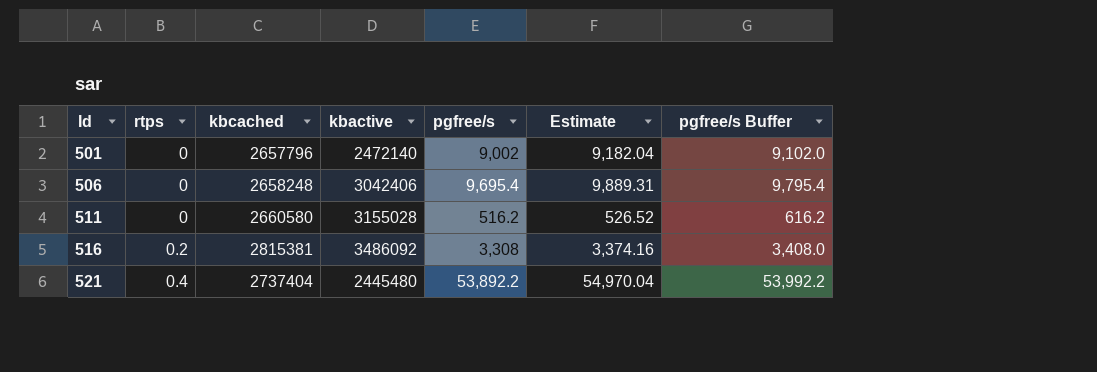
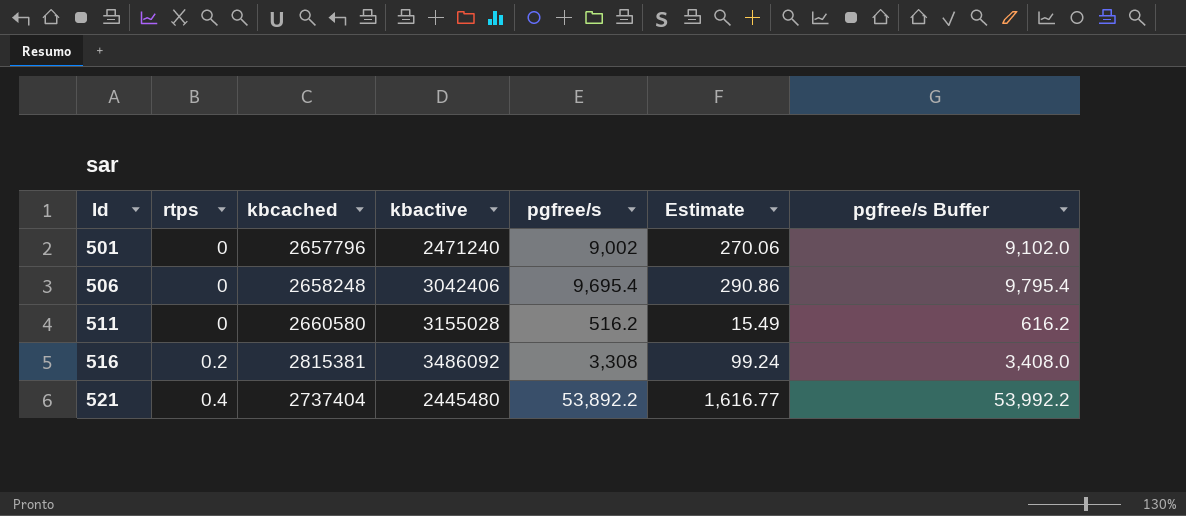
column Estimate | formula: [pgfree/s] * 1.02 -> [pgfree/s] * 0.03
501 | kbactive: 2472140 -> 2471240

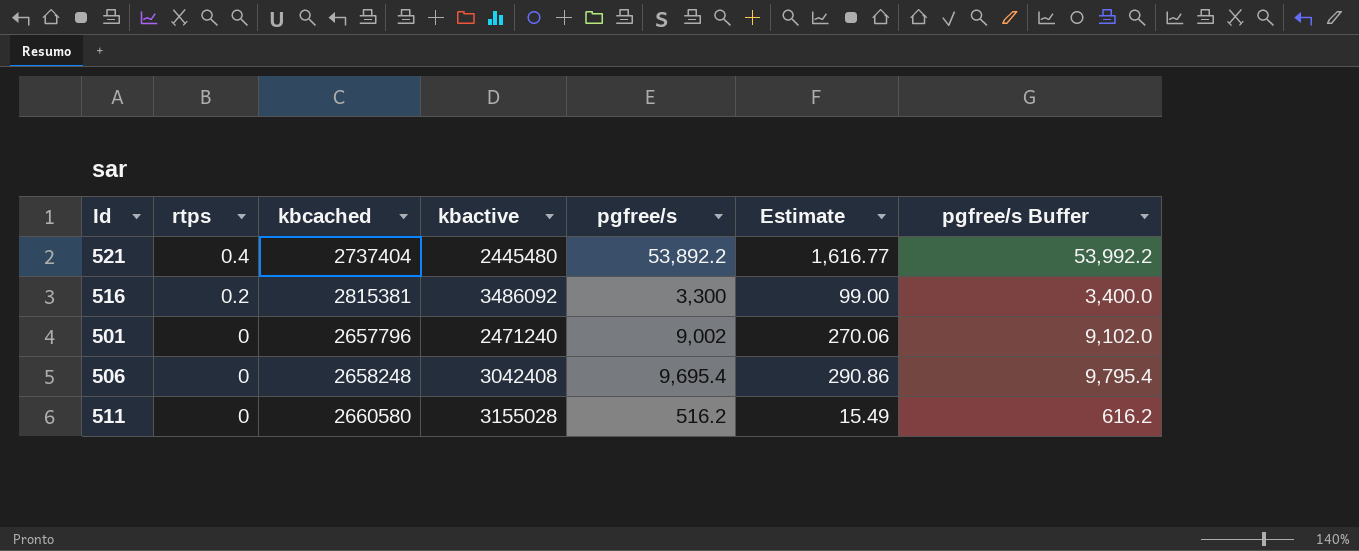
row order: Id ascending -> rtps descending
516 | pgfree/s: 3,308 -> 3,300
516 | Estimate: 99.24 -> 99.00
516 | pgfree/s Buffer: 3,408.0 -> 3,400.0
506 | kbactive: 3042406 -> 3042408

